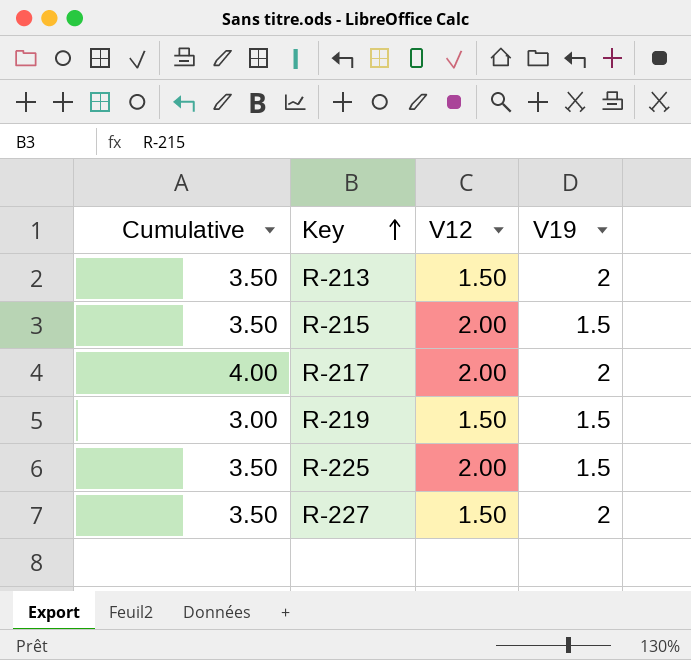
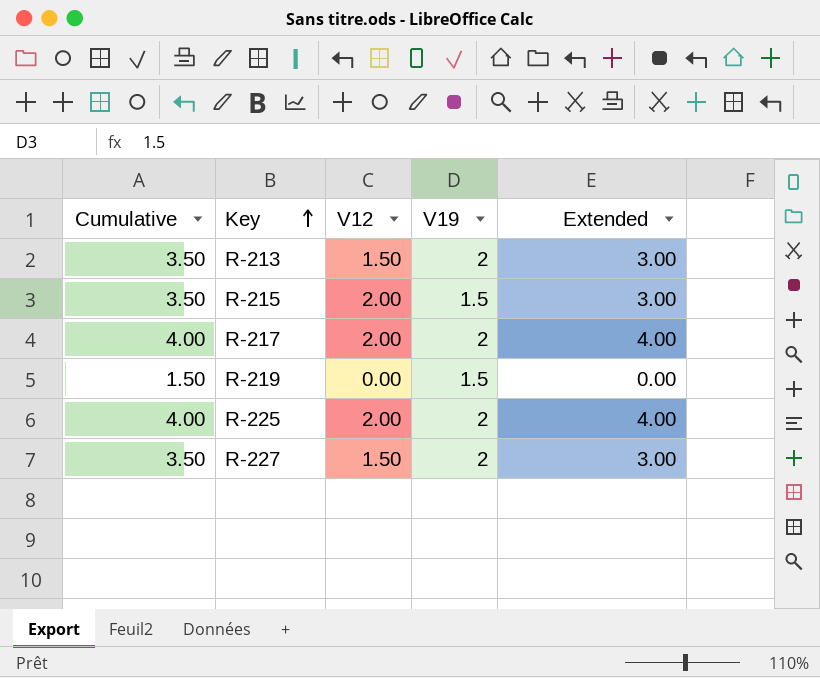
column Extended | formula: none -> [V12] * [V19]
R-219 | Cumulative: 3.00 -> 1.50
R-219 | V12: 1.50 -> 0.00
R-225 | Cumulative: 3.50 -> 4.00
R-225 | V19: 1.5 -> 2

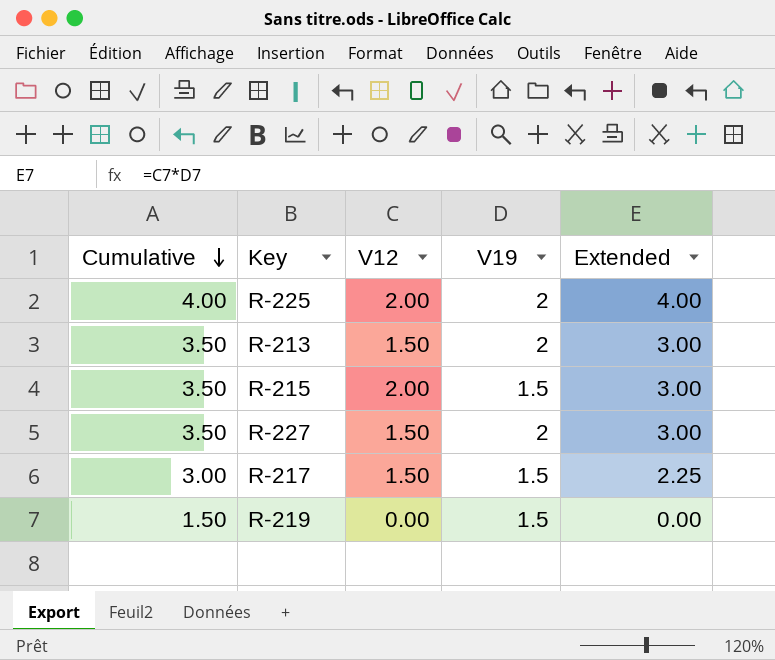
row order: Key ascending -> Cumulative descending
R-217 | Cumulative: 4.00 -> 3.00
R-217 | V12: 2.00 -> 1.50
R-217 | V19: 2 -> 1.5
R-217 | Extended: 4.00 -> 2.25

